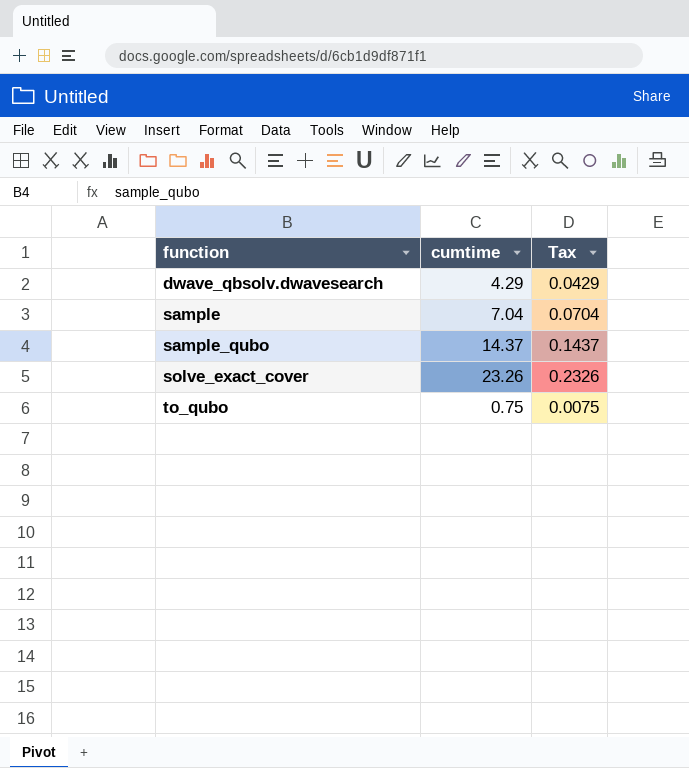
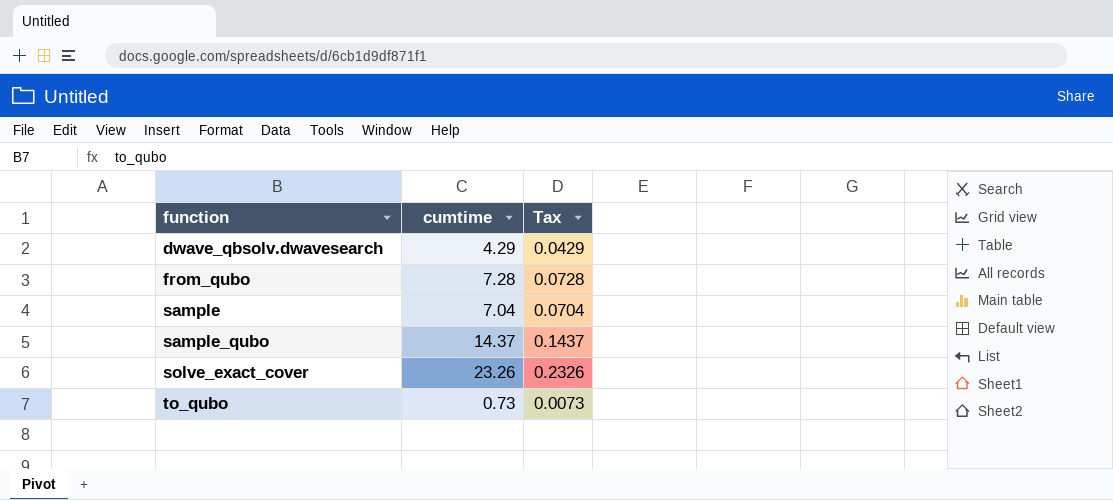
row from_qubo: none -> 7.28 | 0.0728
to_qubo | cumtime: 0.75 -> 0.73
to_qubo | Tax: 0.0075 -> 0.0073

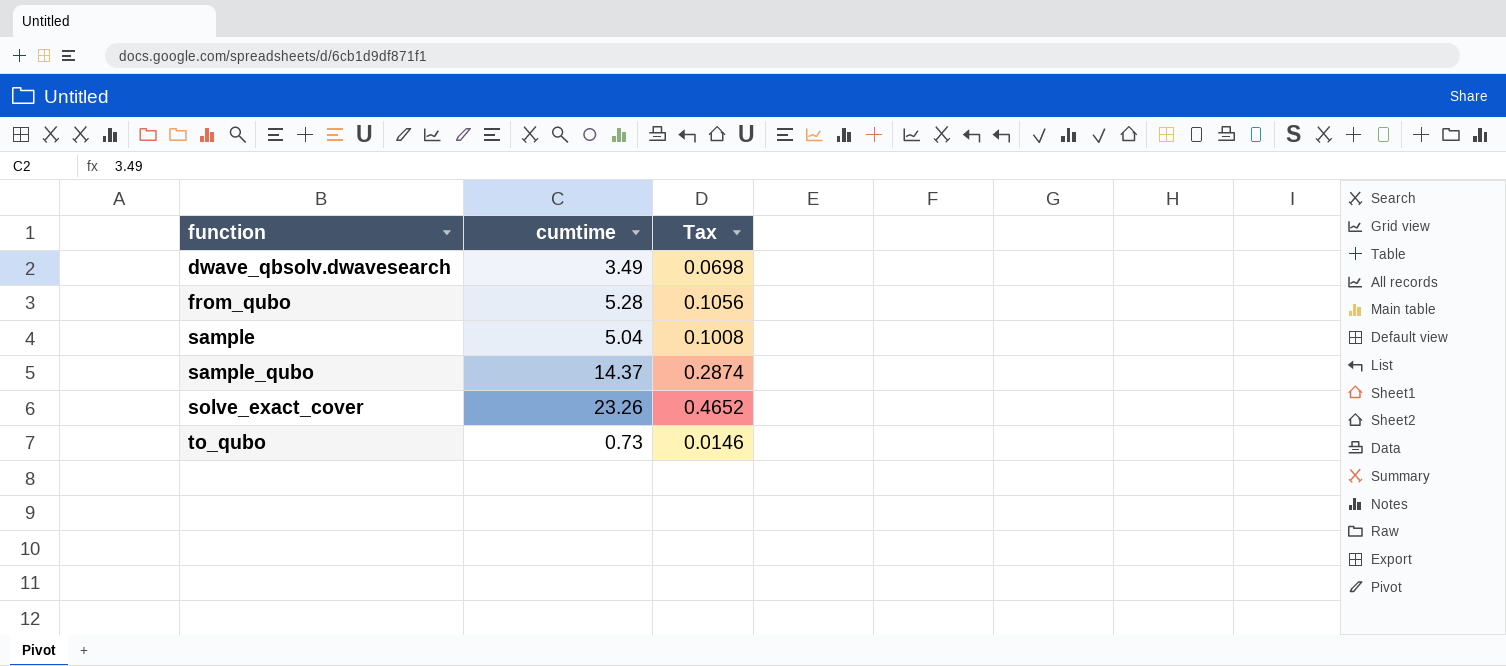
column Tax | formula: [cumtime] * 0.01 -> [cumtime] * 0.02
dwave_qbsolv.dwavesearch | cumtime: 4.29 -> 3.49
from_qubo | cumtime: 7.28 -> 5.28
sample | cumtime: 7.04 -> 5.04

